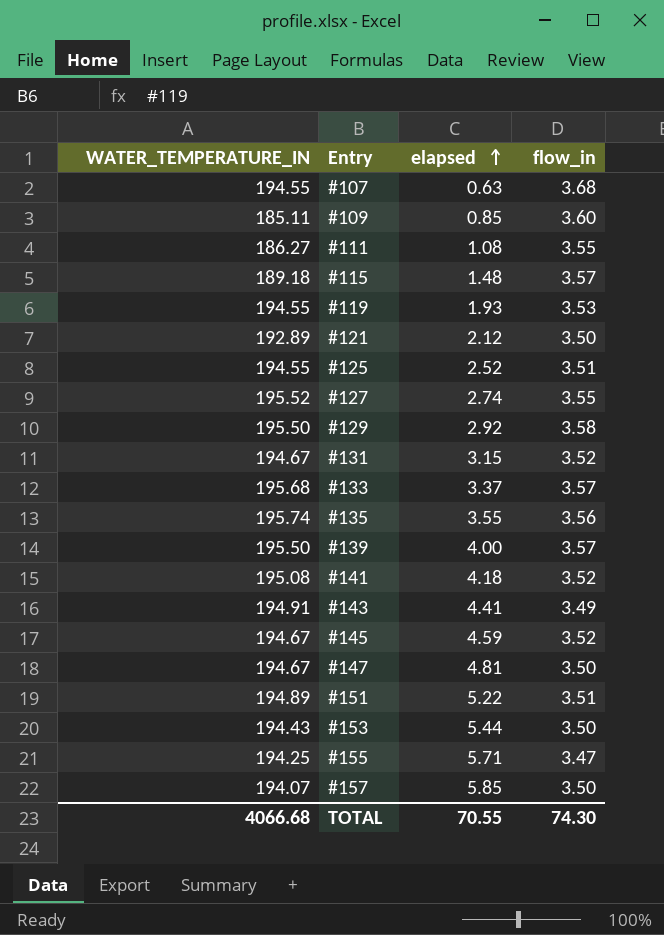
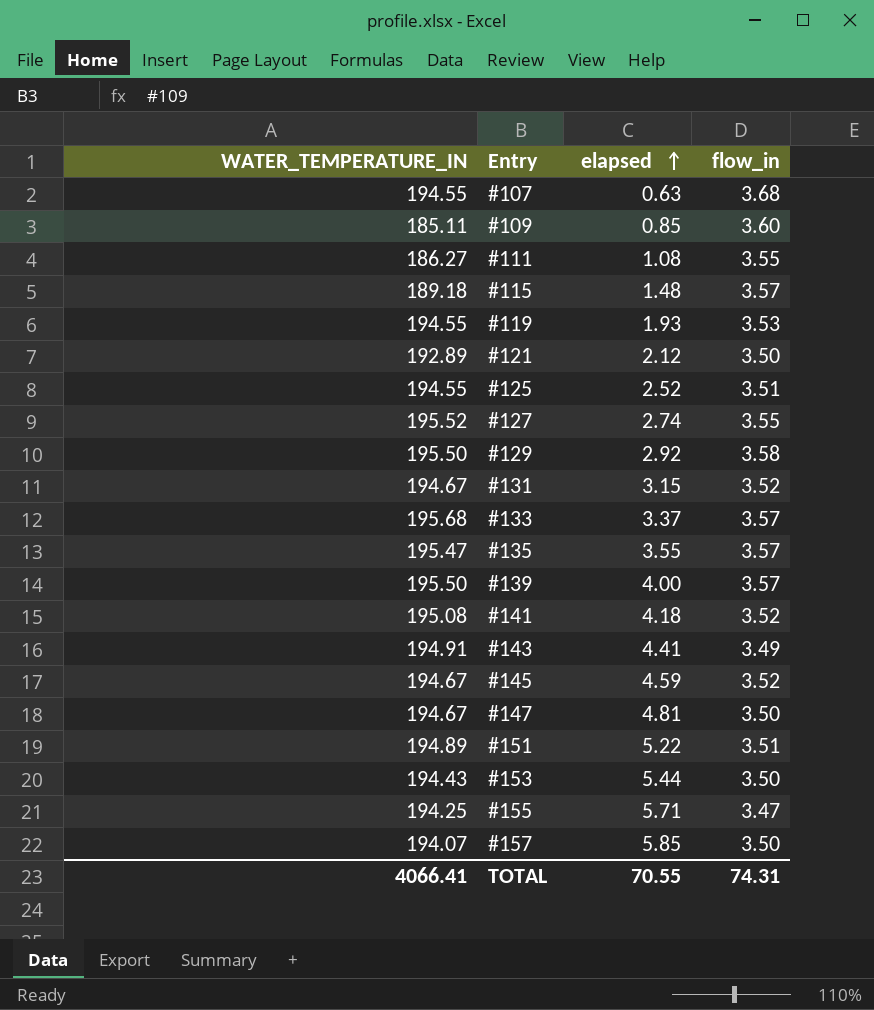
#135 | WATER_TEMPERATURE_IN: 195.74 -> 195.47
#135 | flow_in: 3.56 -> 3.57
TOTAL | WATER_TEMPERATURE_IN: 4066.68 -> 4066.41
TOTAL | flow_in: 74.30 -> 74.31

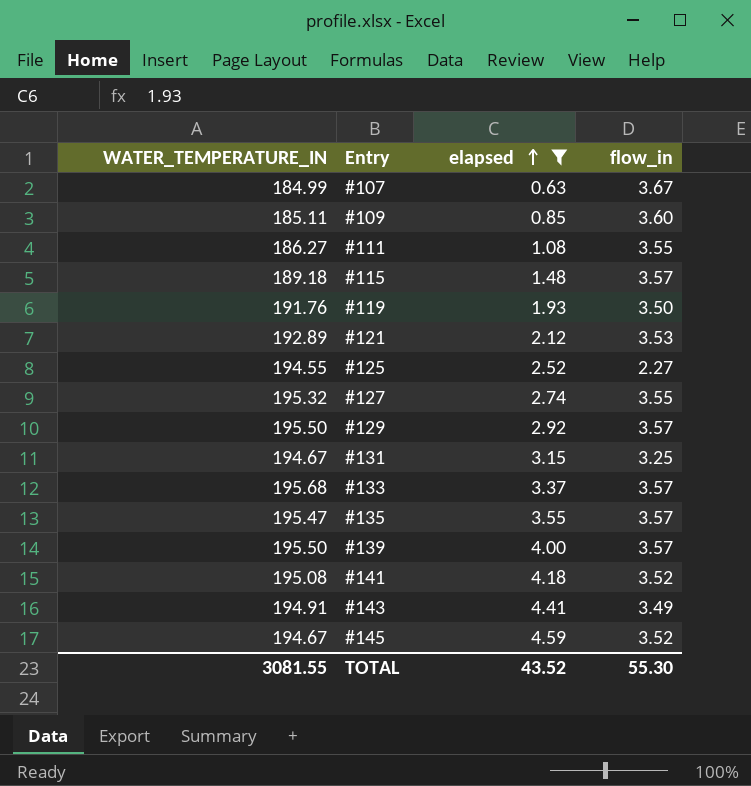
filter: none -> elapsed <= 4.59
#107 | WATER_TEMPERATURE_IN: 194.55 -> 184.99
#107 | flow_in: 3.68 -> 3.67
#119 | WATER_TEMPERATURE_IN: 194.55 -> 191.76
#119 | flow_in: 3.53 -> 3.50
#121 | flow_in: 3.50 -> 3.53
#125 | flow_in: 3.51 -> 2.27
#127 | WATER_TEMPERATURE_IN: 195.52 -> 195.32
#129 | flow_in: 3.58 -> 3.57
#131 | flow_in: 3.52 -> 3.25
TOTAL | WATER_TEMPERATURE_IN: 4066.41 -> 3081.55
TOTAL | elapsed: 70.55 -> 43.52
TOTAL | flow_in: 74.31 -> 55.30

